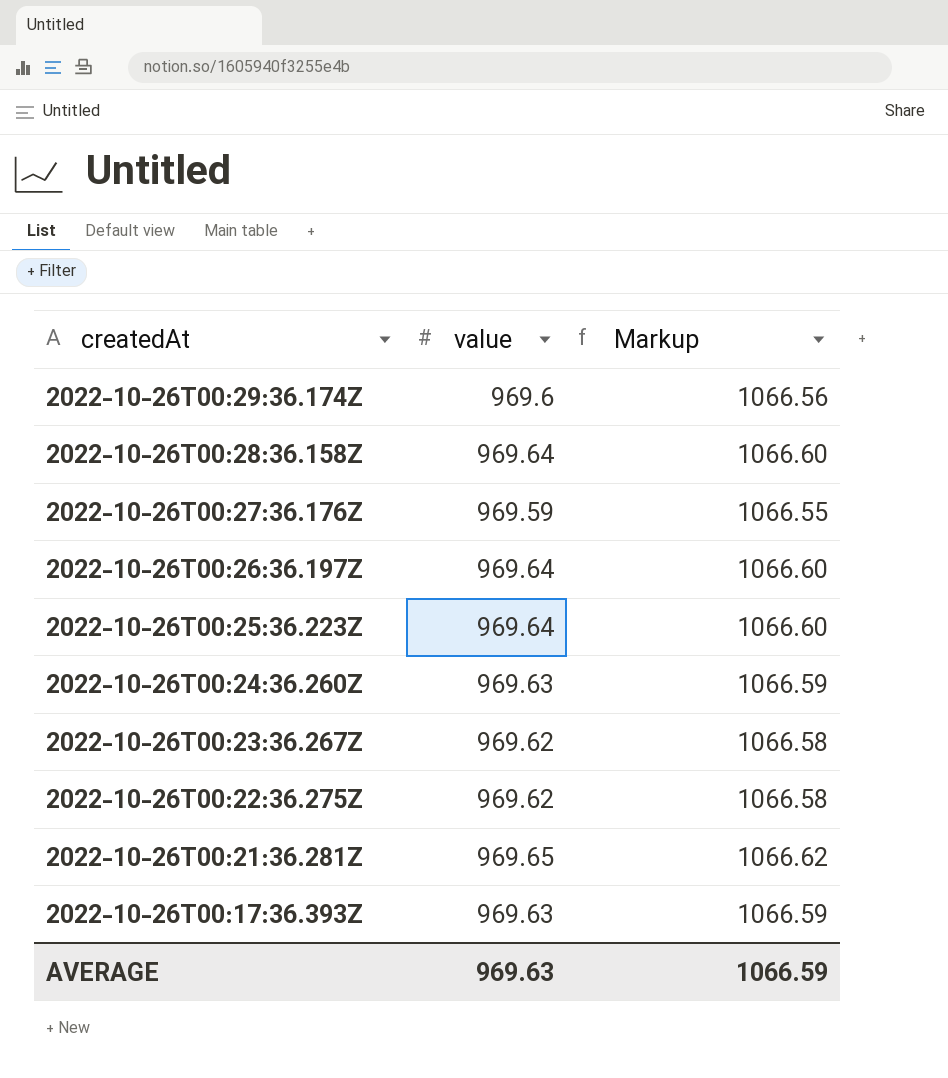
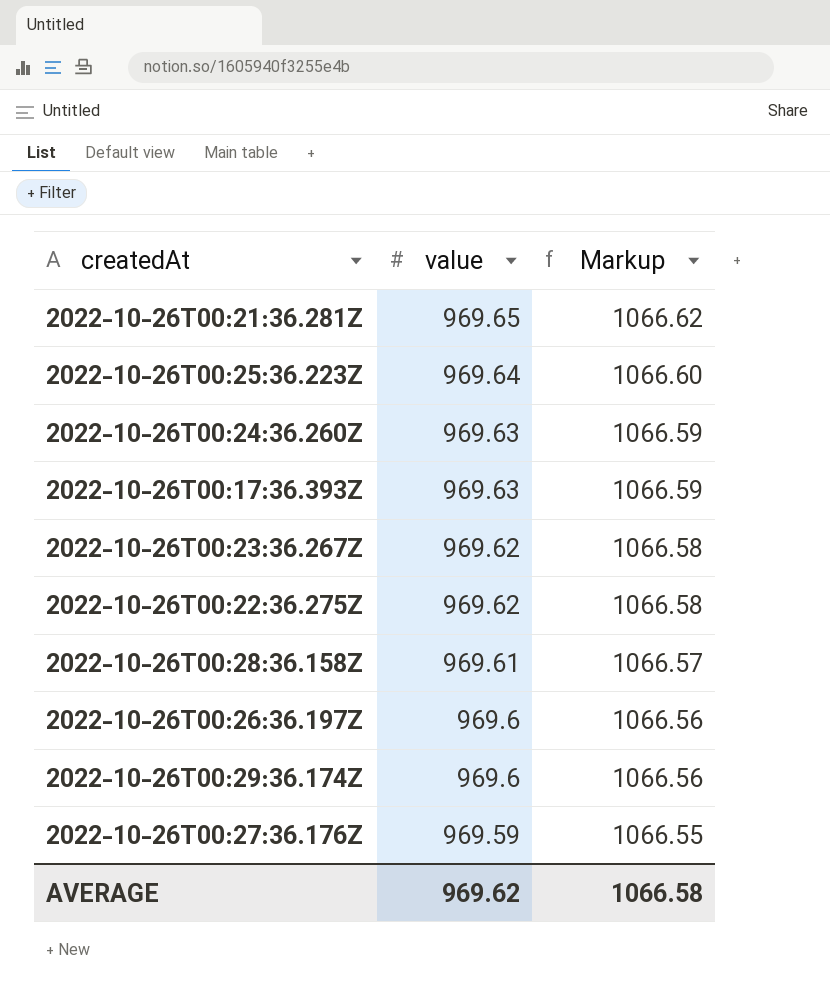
row order: createdAt descending -> value descending
2022-10-26T00:28:36.158Z | value: 969.64 -> 969.61
2022-10-26T00:28:36.158Z | Markup: 1066.60 -> 1066.57
2022-10-26T00:26:36.197Z | value: 969.64 -> 969.6
2022-10-26T00:26:36.197Z | Markup: 1066.60 -> 1066.56
AVERAGE | value: 969.63 -> 969.62
AVERAGE | Markup: 1066.59 -> 1066.58

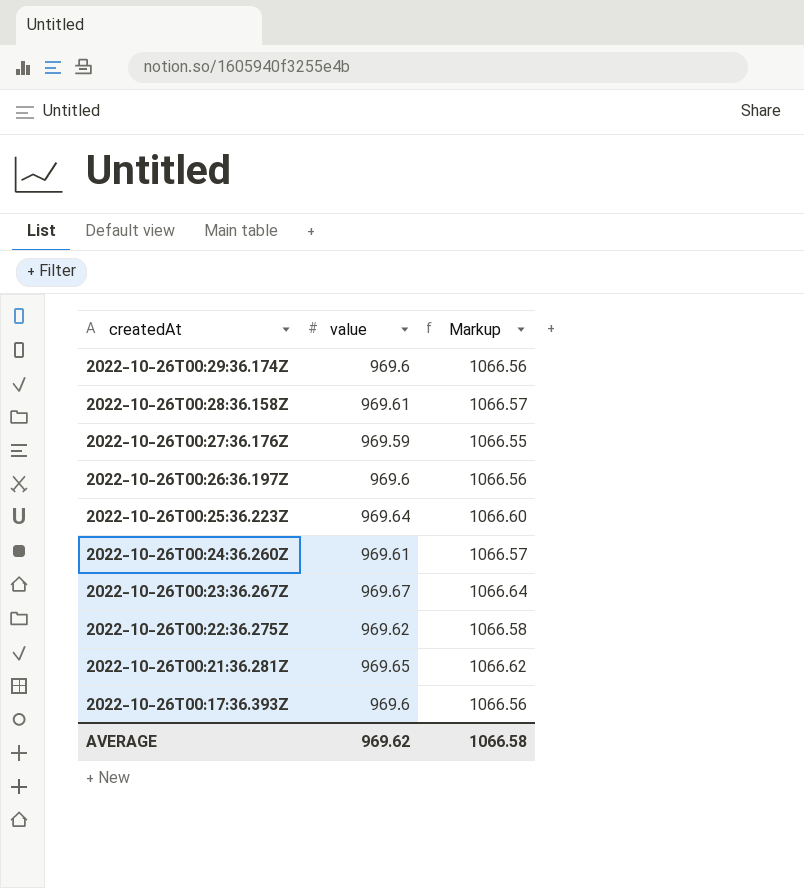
row order: value descending -> createdAt descending
2022-10-26T00:24:36.260Z | value: 969.63 -> 969.61
2022-10-26T00:24:36.260Z | Markup: 1066.59 -> 1066.57
2022-10-26T00:23:36.267Z | value: 969.62 -> 969.67
2022-10-26T00:23:36.267Z | Markup: 1066.58 -> 1066.64
2022-10-26T00:17:36.393Z | value: 969.63 -> 969.6
2022-10-26T00:17:36.393Z | Markup: 1066.59 -> 1066.56

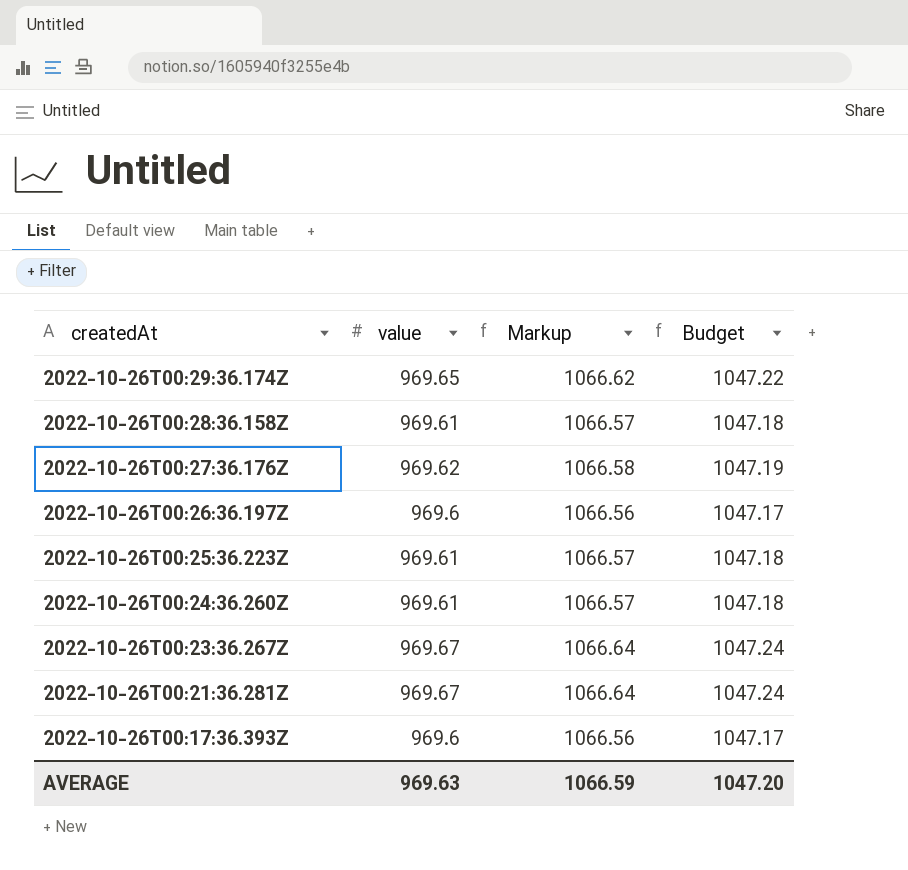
column Budget | formula: none -> [value] * 1.08
row 2022-10-26T00:22:36.275Z: 969.62 | 1066.58 -> none
2022-10-26T00:29:36.174Z | value: 969.6 -> 969.65
2022-10-26T00:29:36.174Z | Markup: 1066.56 -> 1066.62
2022-10-26T00:27:36.176Z | value: 969.59 -> 969.62
2022-10-26T00:27:36.176Z | Markup: 1066.55 -> 1066.58
2022-10-26T00:25:36.223Z | value: 969.64 -> 969.61
2022-10-26T00:25:36.223Z | Markup: 1066.60 -> 1066.57
2022-10-26T00:21:36.281Z | value: 969.65 -> 969.67
2022-10-26T00:21:36.281Z | Markup: 1066.62 -> 1066.64
AVERAGE | value: 969.62 -> 969.63
AVERAGE | Markup: 1066.58 -> 1066.59

